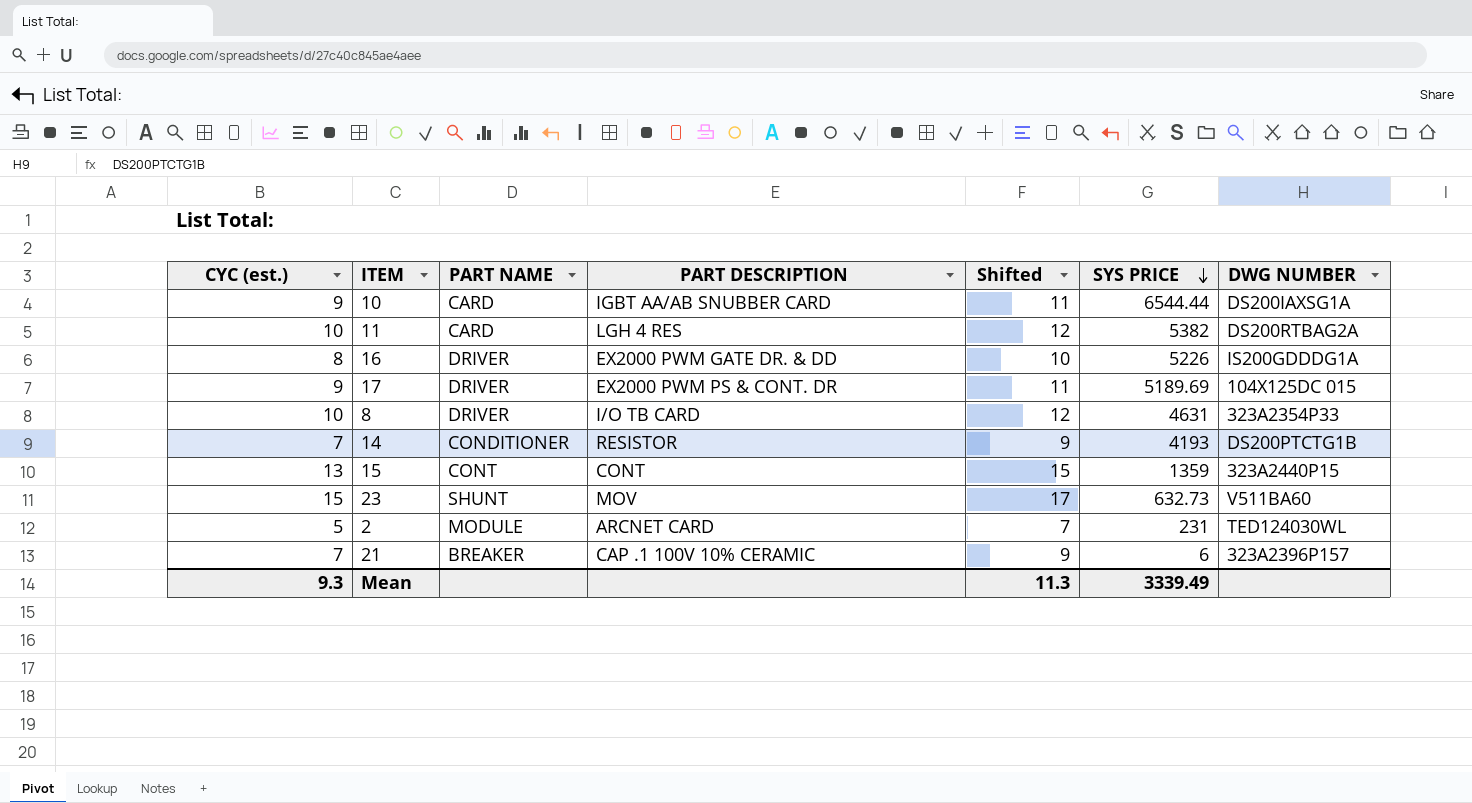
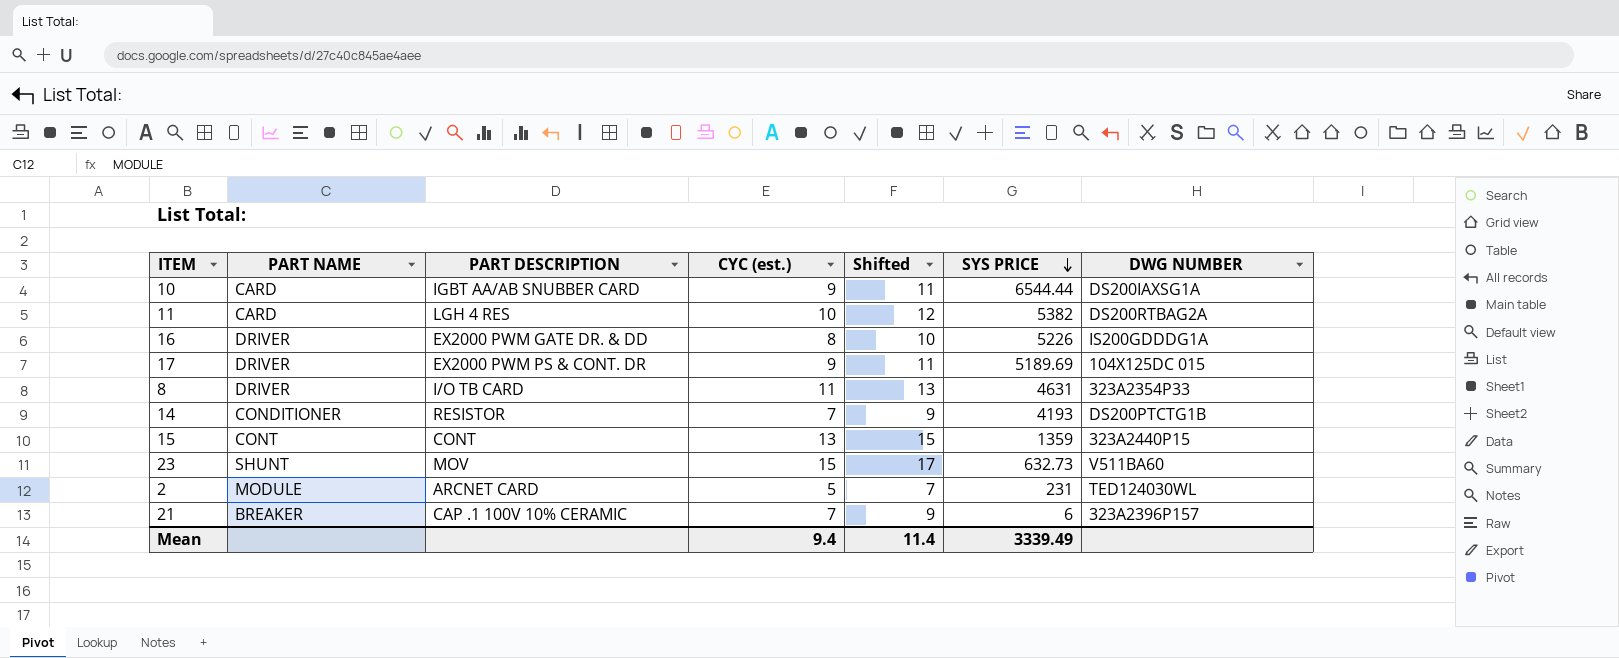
column CYC (est.) | position: 1 -> 4
8 | CYC (est.): 10 -> 11
8 | Shifted: 12 -> 13
Mean | CYC (est.): 9.3 -> 9.4
Mean | Shifted: 11.3 -> 11.4

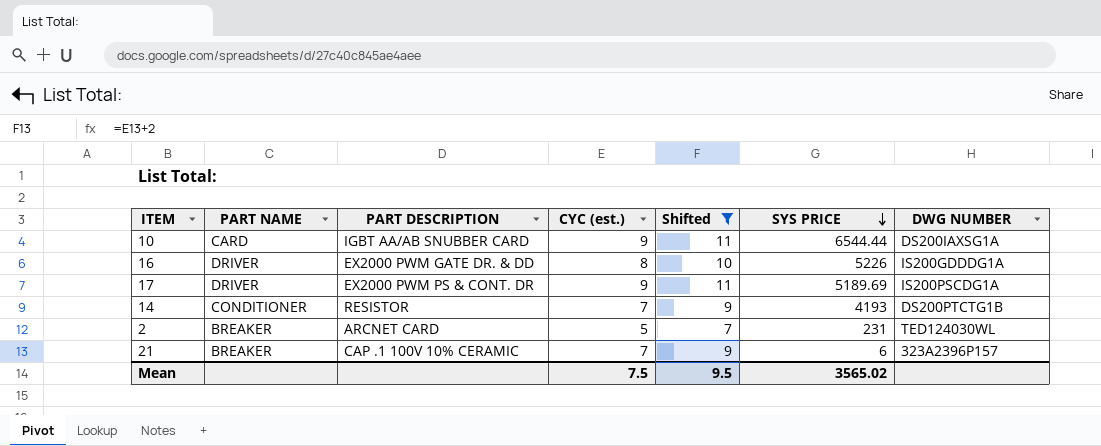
filter: none -> Shifted <= 11
17 | DWG NUMBER: 104X125DC 015 -> IS200PSCDG1A
2 | PART NAME: MODULE -> BREAKER
Mean | CYC (est.): 9.4 -> 7.5
Mean | Shifted: 11.4 -> 9.5
Mean | SYS PRICE: 3339.49 -> 3565.02

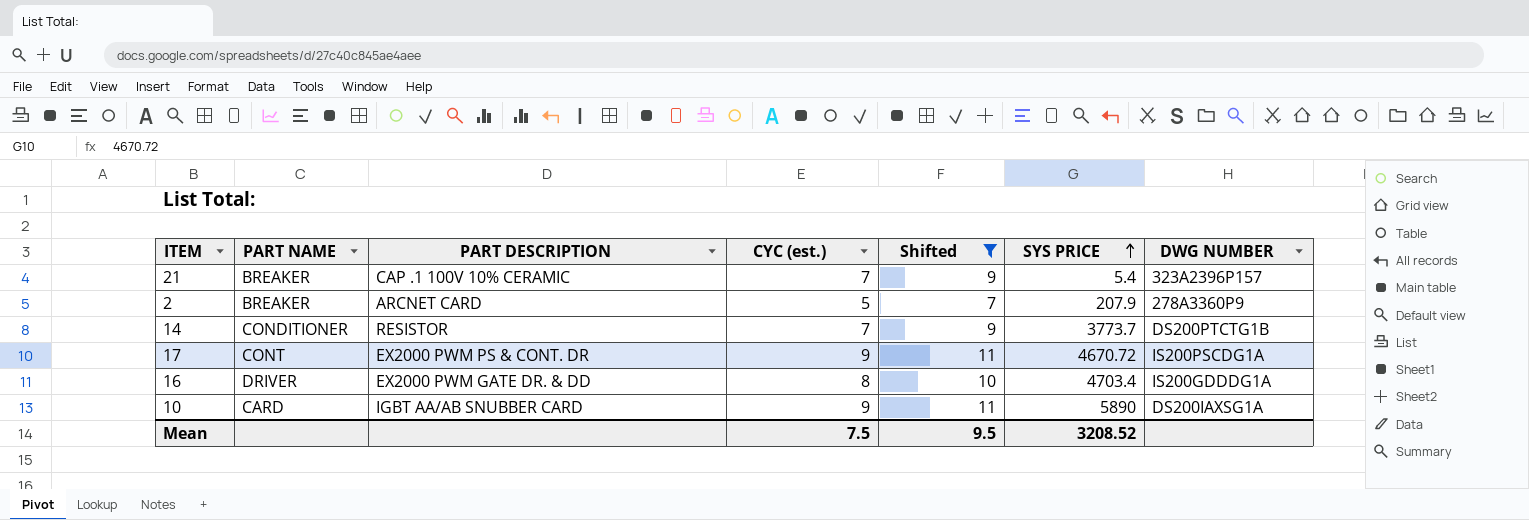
row order: SYS PRICE descending -> SYS PRICE ascending
21 | SYS PRICE: 6 -> 5.4
2 | SYS PRICE: 231 -> 207.9
2 | DWG NUMBER: TED124030WL -> 278A3360P9
14 | SYS PRICE: 4193 -> 3773.7
17 | PART NAME: DRIVER -> CONT
17 | SYS PRICE: 5189.69 -> 4670.72
16 | SYS PRICE: 5226 -> 4703.4
10 | SYS PRICE: 6544.44 -> 5890
Mean | SYS PRICE: 3565.02 -> 3208.52

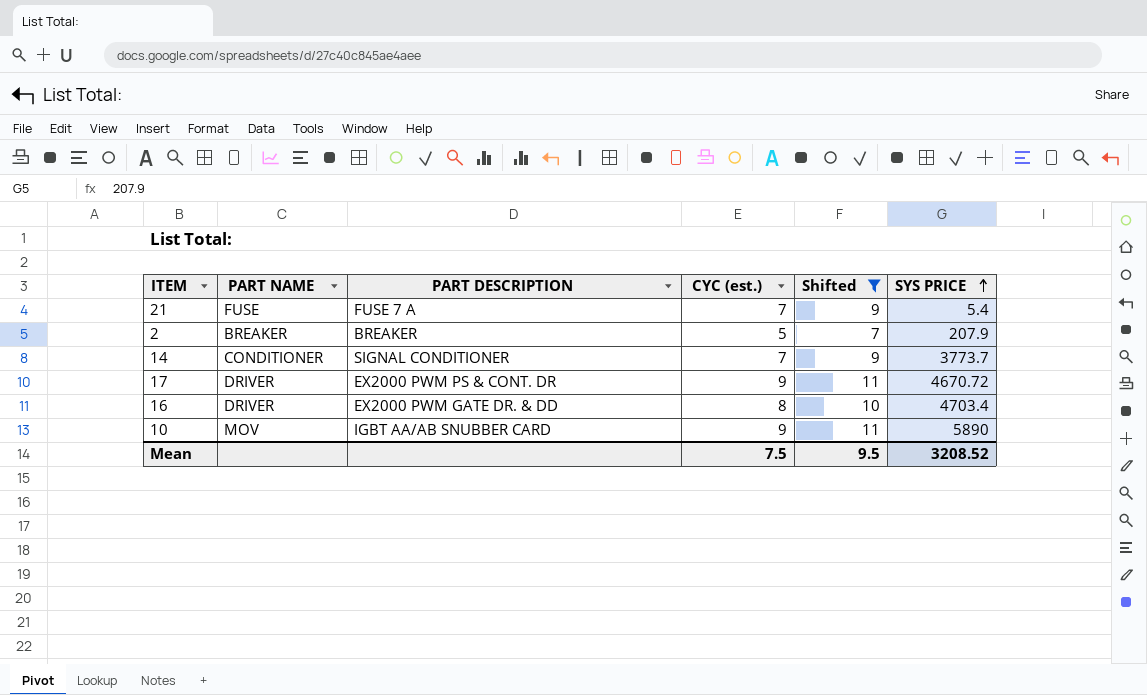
column DWG NUMBER | position: 7 -> none
21 | PART NAME: BREAKER -> FUSE
21 | PART DESCRIPTION: CAP .1 100V 10% CERAMIC -> FUSE 7 A
2 | PART DESCRIPTION: ARCNET CARD -> BREAKER
14 | PART DESCRIPTION: RESISTOR -> SIGNAL CONDITIONER
17 | PART NAME: CONT -> DRIVER
10 | PART NAME: CARD -> MOV

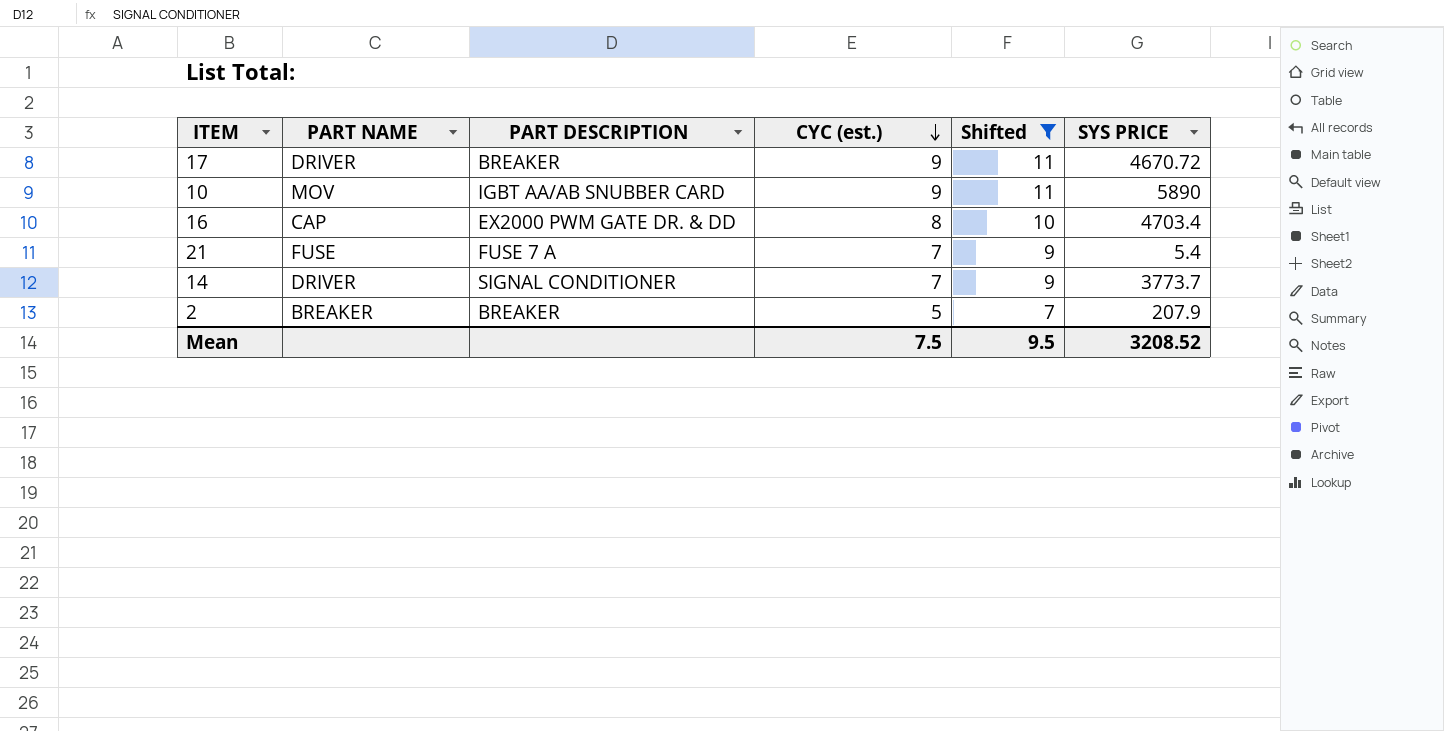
row order: SYS PRICE ascending -> CYC (est.) descending
17 | PART DESCRIPTION: EX2000 PWM PS & CONT. DR -> BREAKER
16 | PART NAME: DRIVER -> CAP
14 | PART NAME: CONDITIONER -> DRIVER

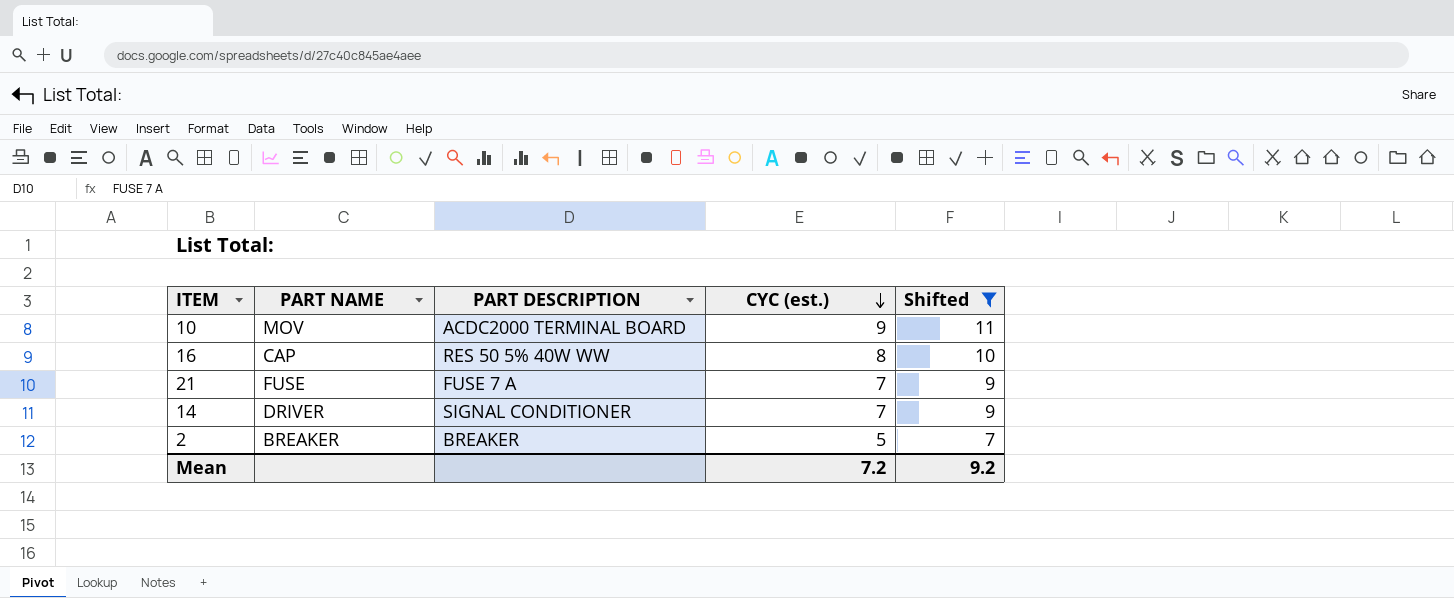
column SYS PRICE | position: 6 -> none
row 17: DRIVER | BREAKER | 9 | 11 | 4670.72 -> none
10 | PART DESCRIPTION: IGBT AA/AB SNUBBER CARD -> ACDC2000 TERMINAL BOARD
16 | PART DESCRIPTION: EX2000 PWM GATE DR. & DD -> RES 50 5% 40W WW
Mean | CYC (est.): 7.5 -> 7.2
Mean | Shifted: 9.5 -> 9.2

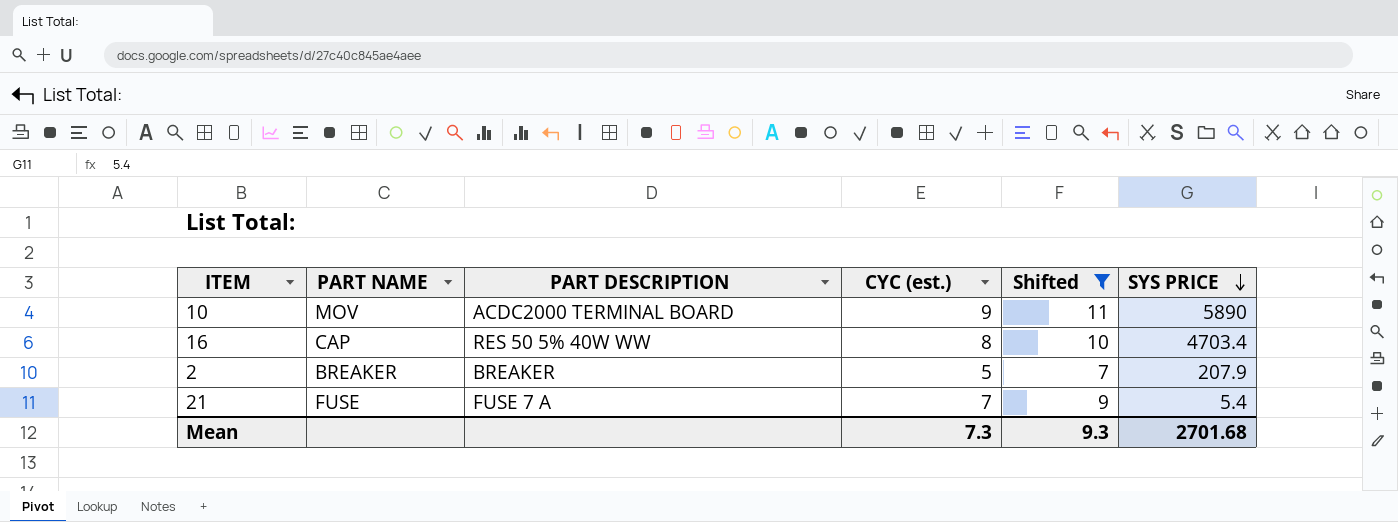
row order: CYC (est.) descending -> SYS PRICE descending
column SYS PRICE | position: none -> 6
row 14: DRIVER | SIGNAL CONDITIONER | 7 | 9 -> none
Mean | CYC (est.): 7.2 -> 7.3
Mean | Shifted: 9.2 -> 9.3

